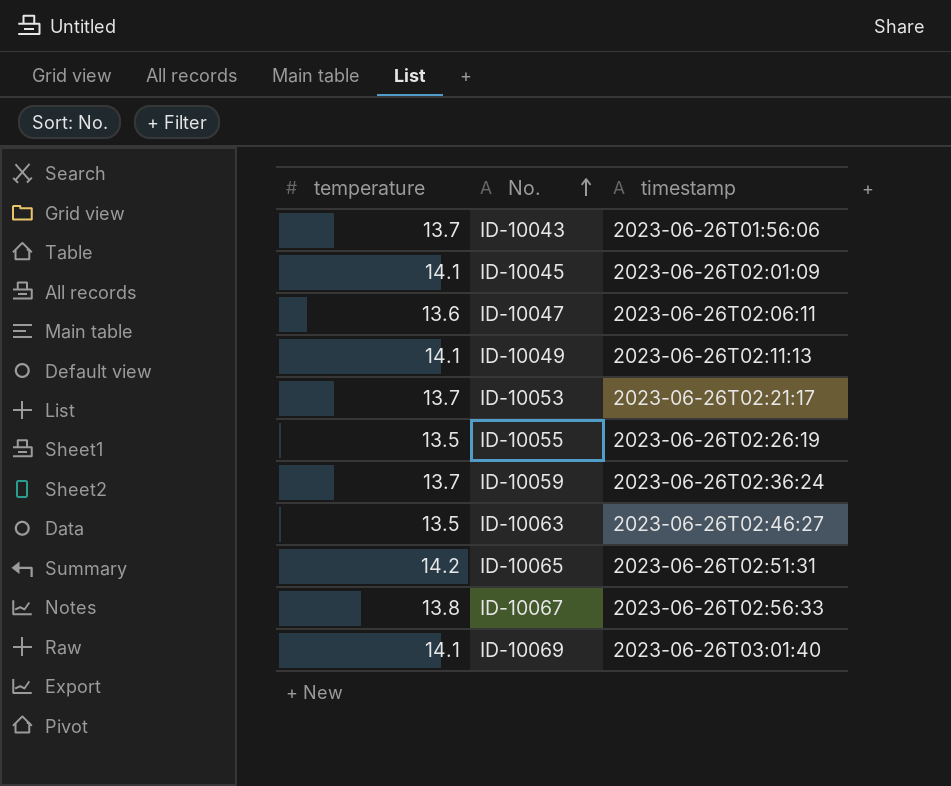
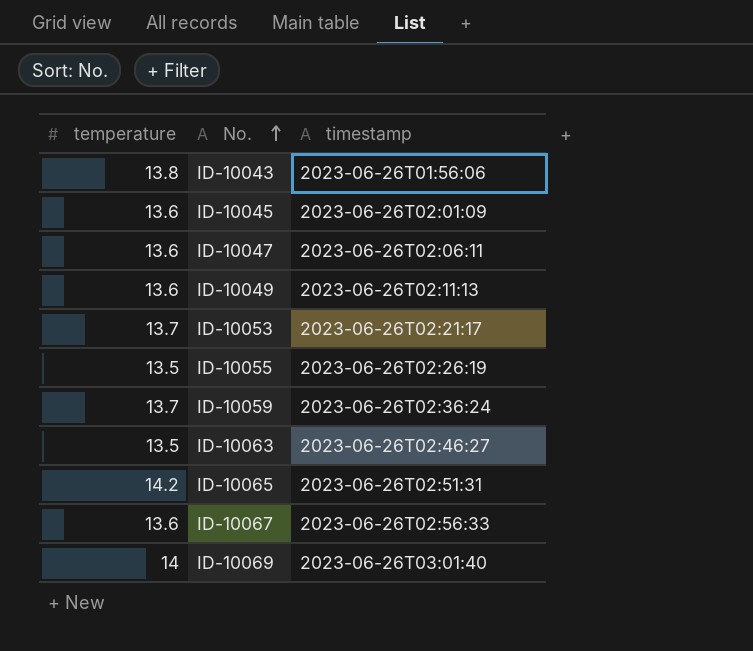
ID-10043 | temperature: 13.7 -> 13.8
ID-10045 | temperature: 14.1 -> 13.6
ID-10049 | temperature: 14.1 -> 13.6
ID-10067 | temperature: 13.8 -> 13.6
ID-10069 | temperature: 14.1 -> 14

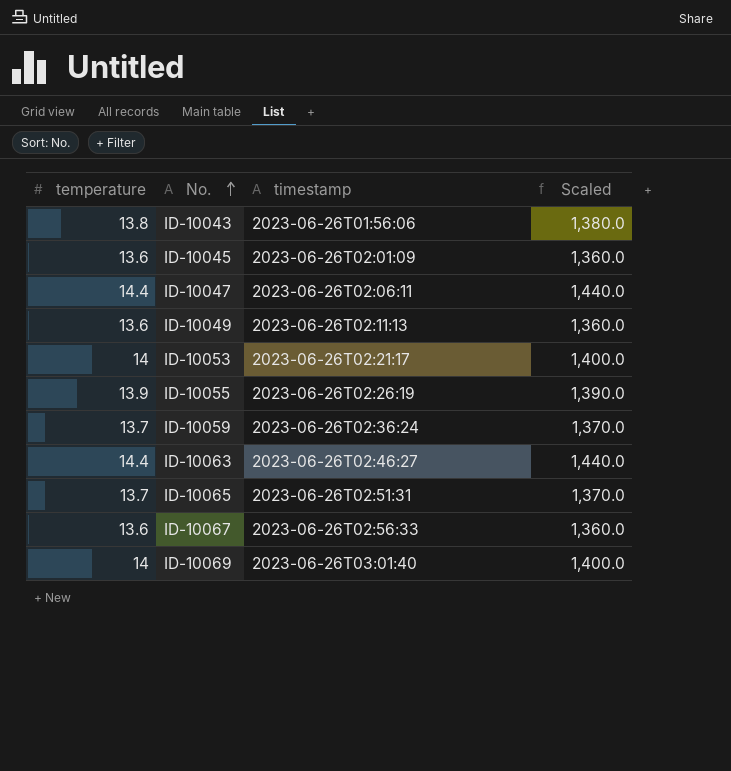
column Scaled | formula: none -> [temperature] * 100
ID-10047 | temperature: 13.6 -> 14.4
ID-10053 | temperature: 13.7 -> 14
ID-10055 | temperature: 13.5 -> 13.9
ID-10063 | temperature: 13.5 -> 14.4
ID-10065 | temperature: 14.2 -> 13.7

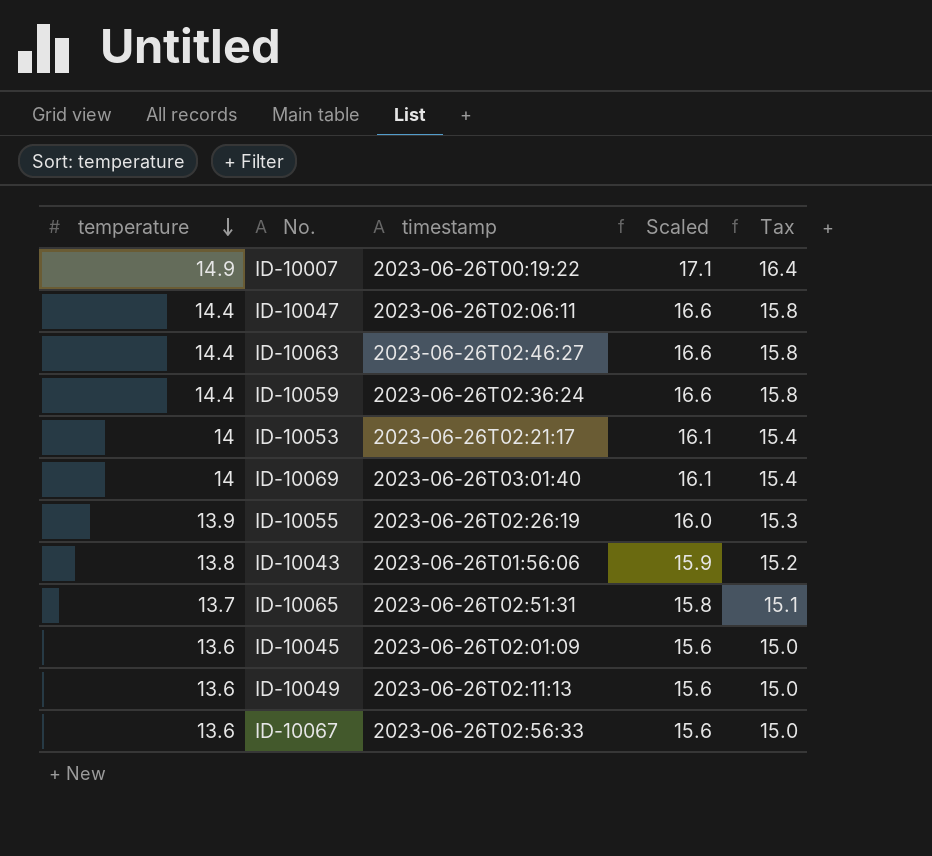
row order: No. ascending -> temperature descending
column Scaled | formula: [temperature] * 100 -> [temperature] * 1.15
column Tax | formula: none -> [temperature] * 1.1
row ID-10007: none -> 14.9 | 2023-06-26T00:19:22 | 17.1 | 16.4
ID-10059 | temperature: 13.7 -> 14.4

